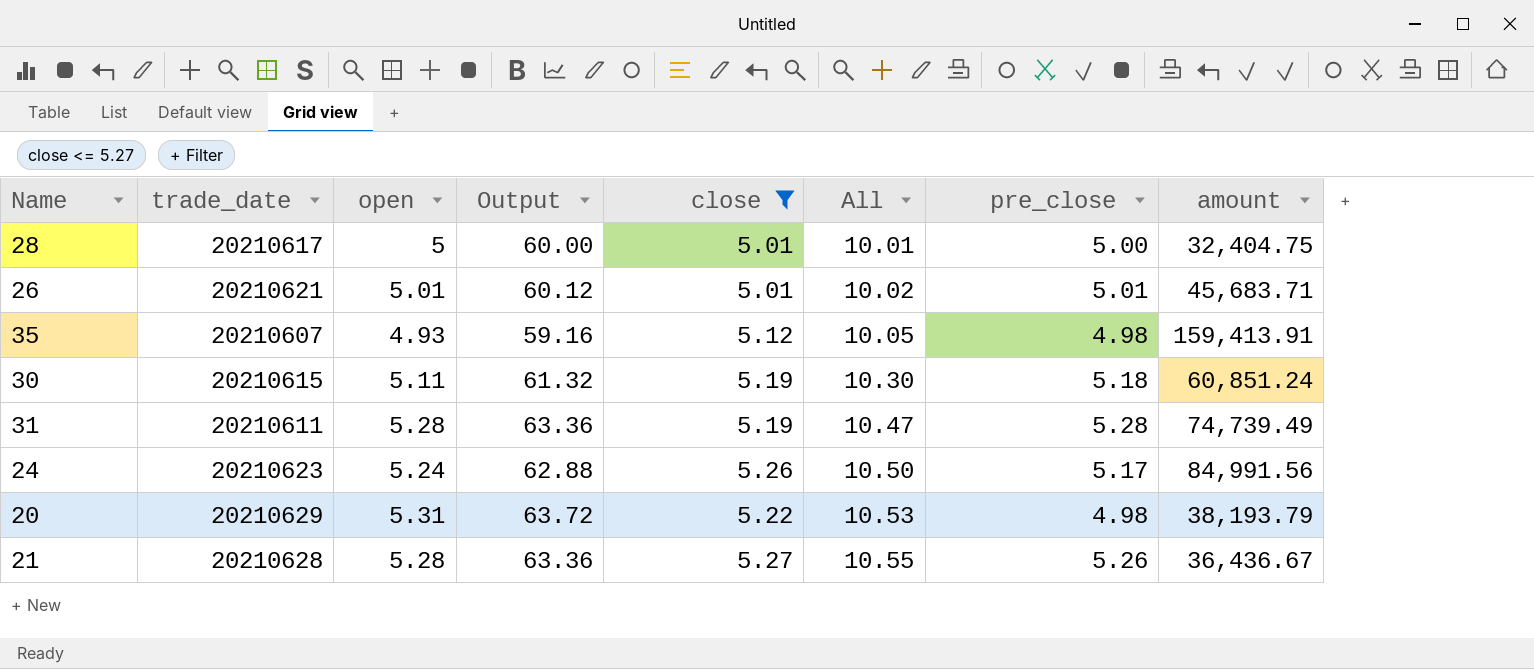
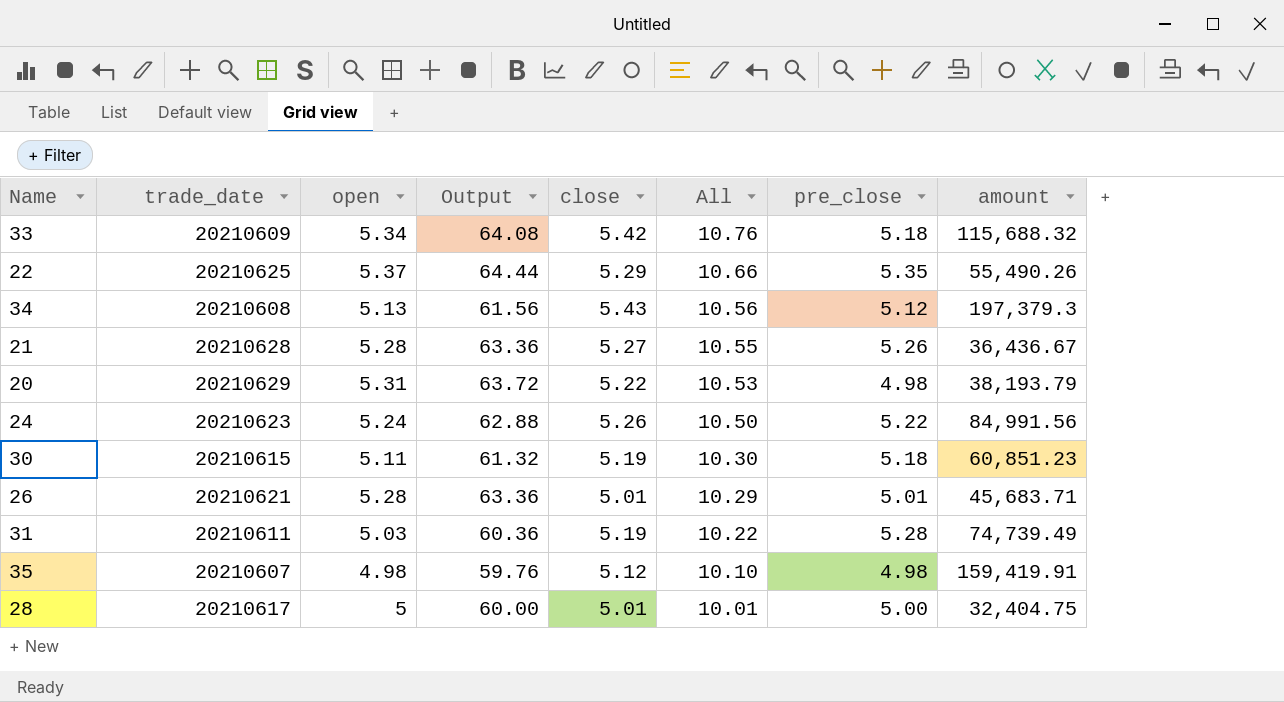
filter: close <= 5.27 -> none
row order: All ascending -> All descending
24 | pre_close: 5.17 -> 5.22
30 | amount: 60,851.24 -> 60,851.23
26 | open: 5.01 -> 5.28
26 | Output: 60.12 -> 63.36
26 | All: 10.02 -> 10.29
31 | open: 5.28 -> 5.03
31 | Output: 63.36 -> 60.36
31 | All: 10.47 -> 10.22
35 | open: 4.93 -> 4.98
35 | Output: 59.16 -> 59.76
35 | All: 10.05 -> 10.10
35 | amount: 159,413.91 -> 159,419.91

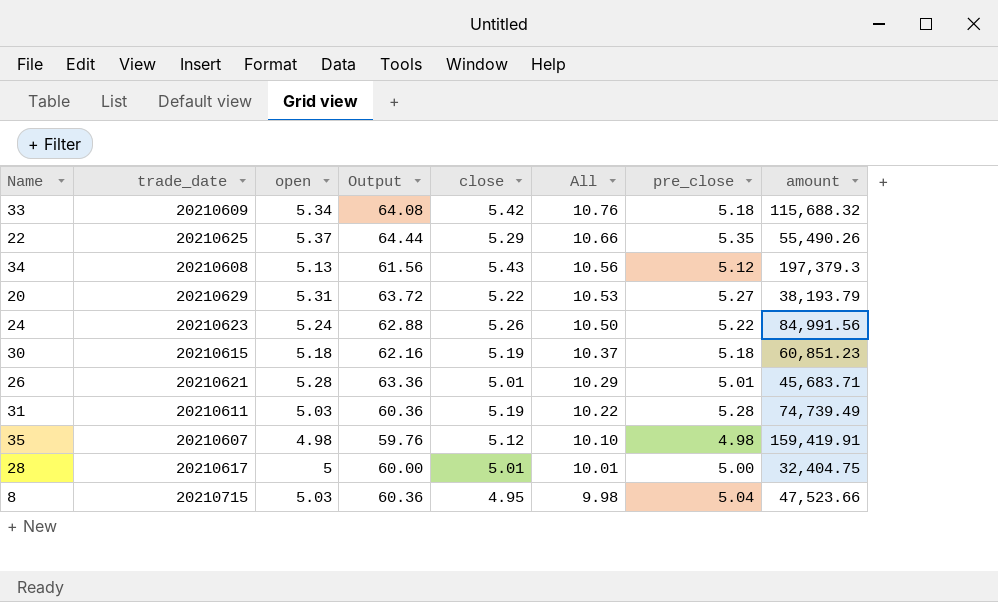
row 21: 20210628 | 5.28 | 63.36 | 5.27 | 10.55 | 5.26 | 36,436.67 -> none
20 | pre_close: 4.98 -> 5.27
30 | open: 5.11 -> 5.18
30 | Output: 61.32 -> 62.16
30 | All: 10.30 -> 10.37
row 8: none -> 20210715 | 5.03 | 60.36 | 4.95 | 9.98 | 5.04 | 47,523.66

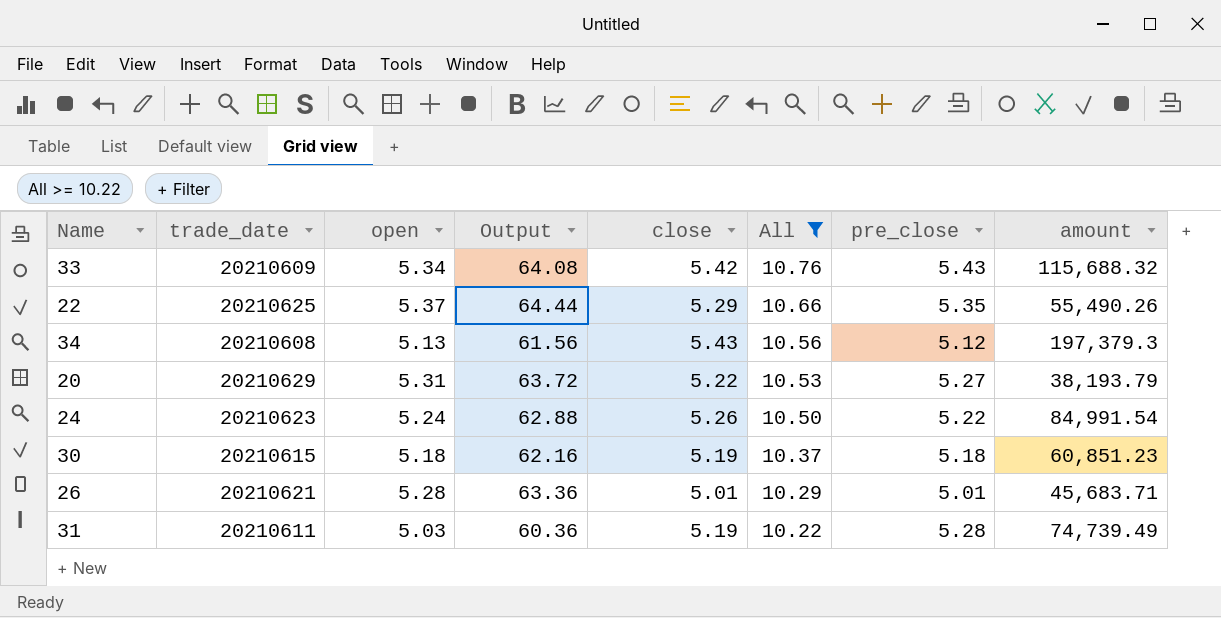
filter: none -> All >= 10.22
33 | pre_close: 5.18 -> 5.43
24 | amount: 84,991.56 -> 84,991.54

